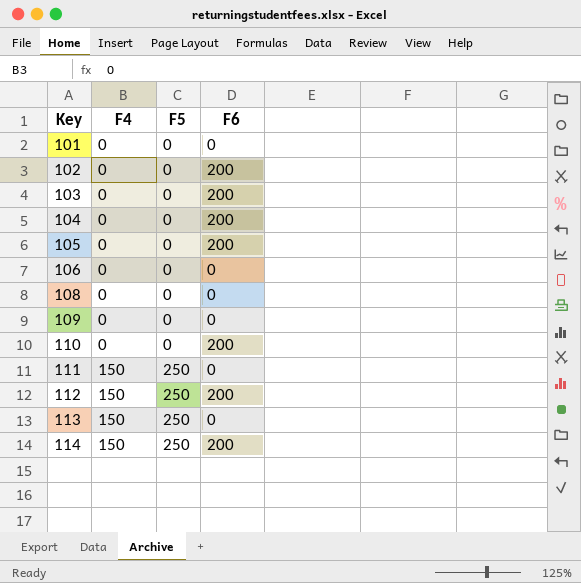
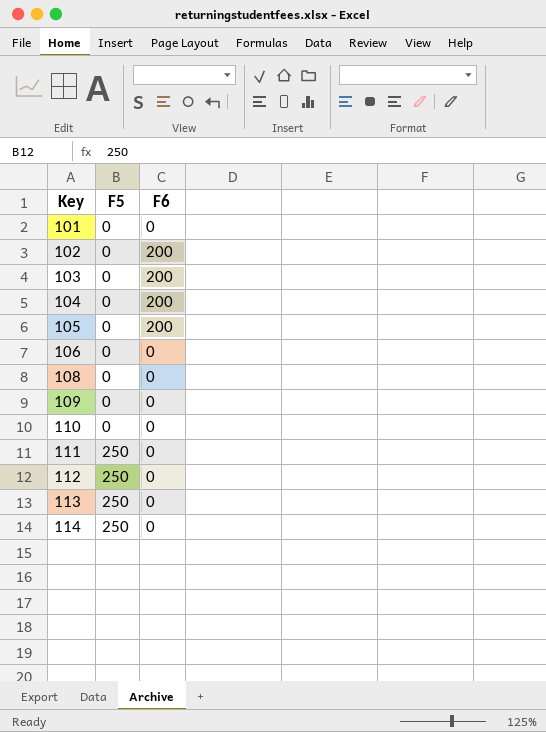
column F4 | position: 2 -> none
110 | F6: 200 -> 0
112 | F6: 200 -> 0
114 | F6: 200 -> 0

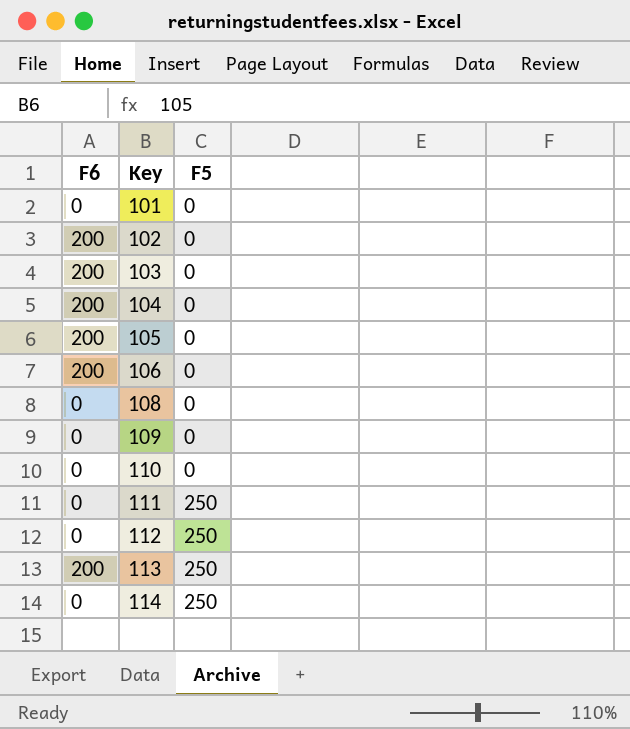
column F6 | position: 3 -> 1
106 | F6: 0 -> 200
113 | F6: 0 -> 200

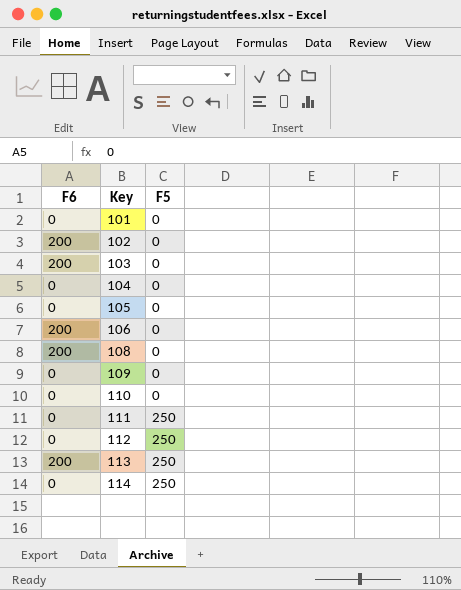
104 | F6: 200 -> 0
105 | F6: 200 -> 0
108 | F6: 0 -> 200

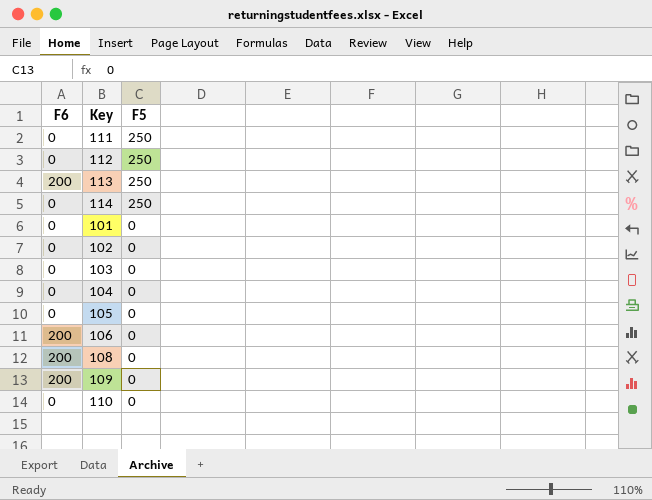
row order: Key ascending -> F5 descending
102 | F6: 200 -> 0
103 | F6: 200 -> 0
109 | F6: 0 -> 200

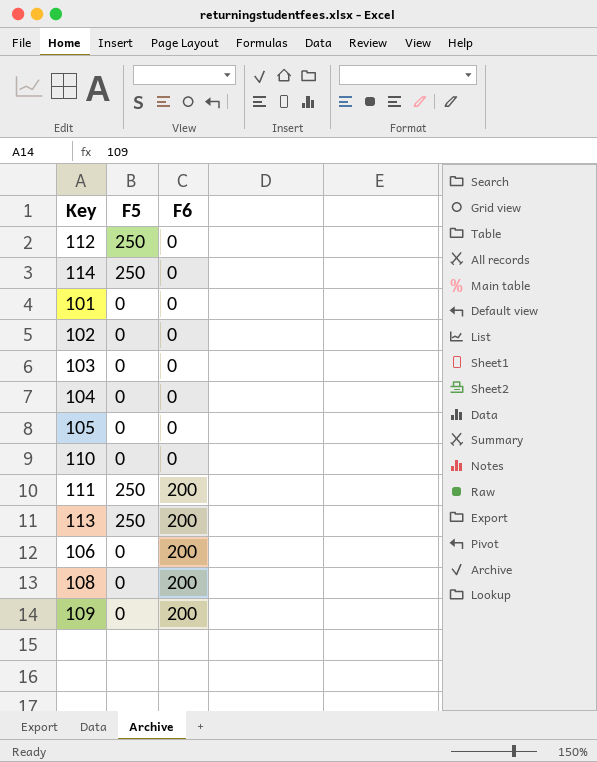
row order: F5 descending -> F6 ascending
column F6 | position: 1 -> 3
111 | F6: 0 -> 200

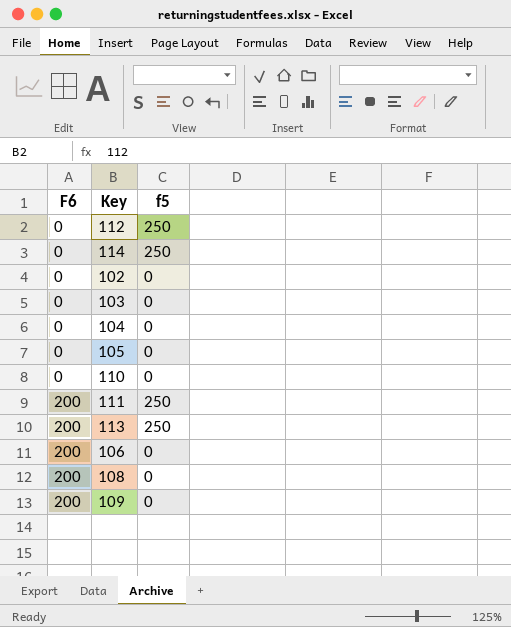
column F6 | position: 3 -> 1
column name: F5 -> f5
row 101: 0 | 0 -> none

